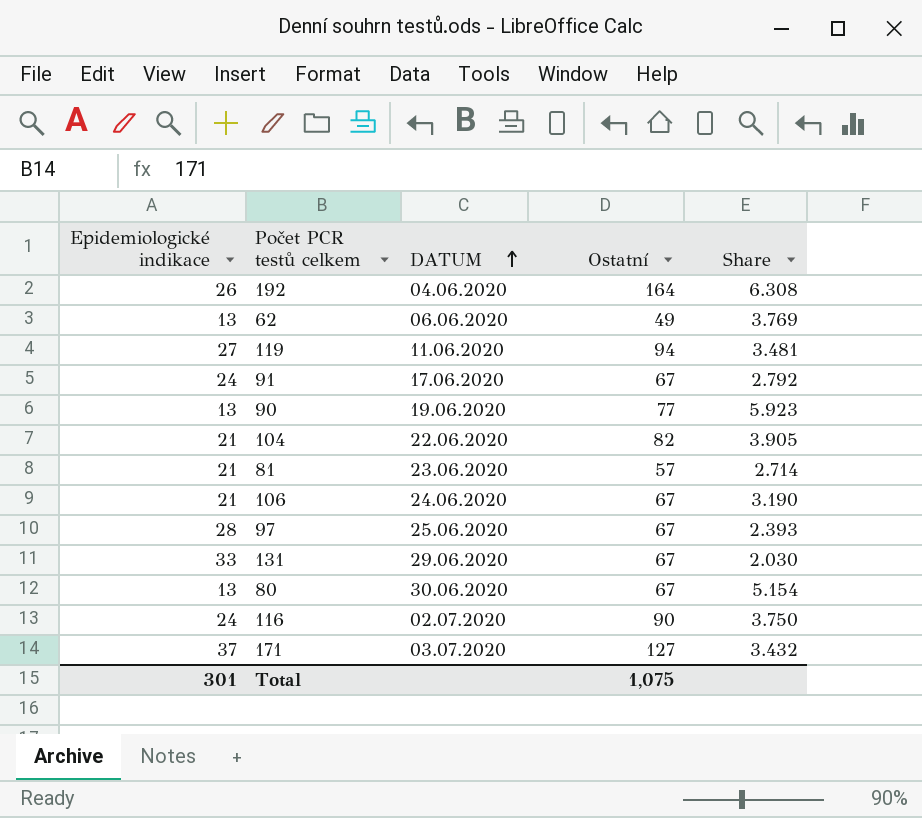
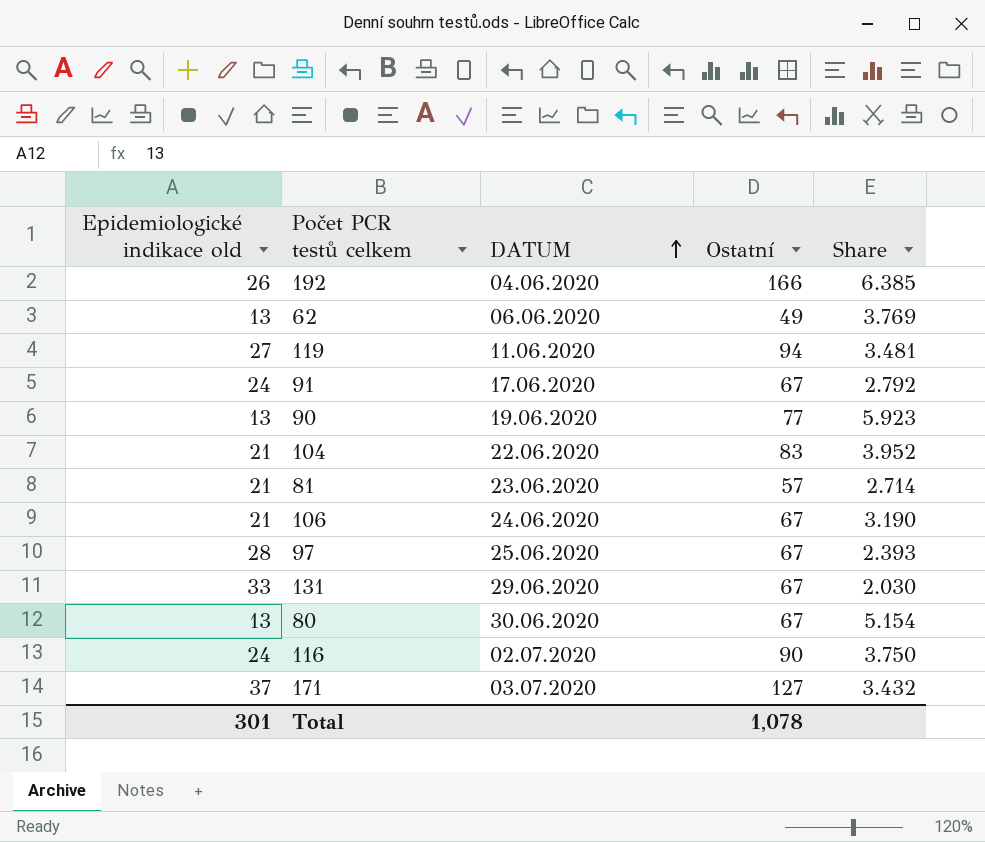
column name: Epidemiologické indikace -> Epidemiologické indikace old
192 | Ostatní: 164 -> 166
192 | Share: 6.308 -> 6.385
104 | Ostatní: 82 -> 83
104 | Share: 3.905 -> 3.952
Total | Ostatní: 1,075 -> 1,078

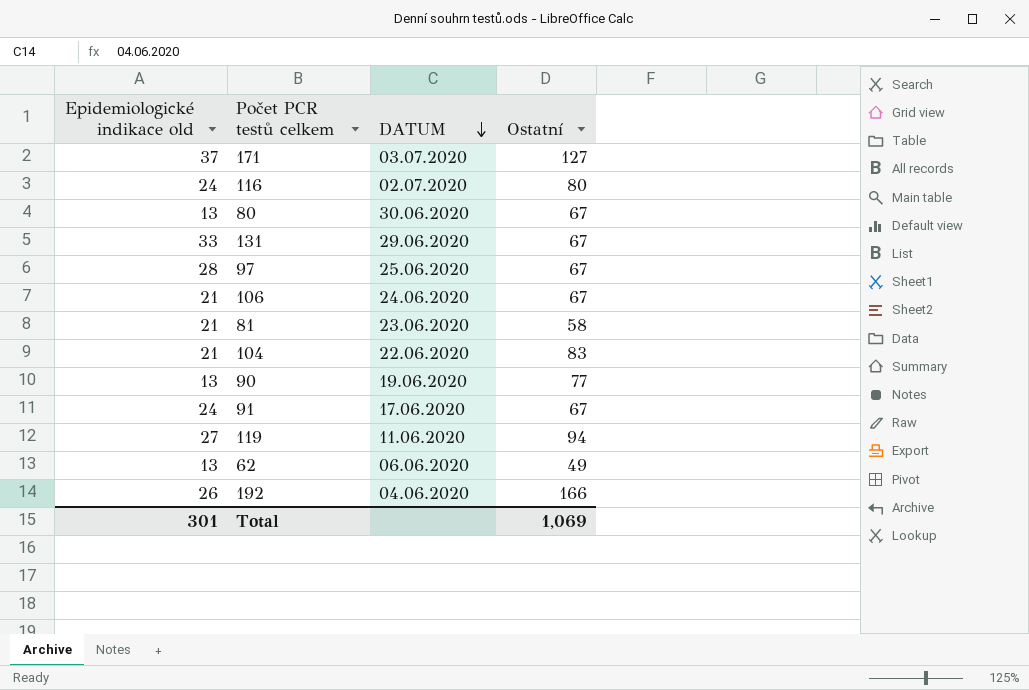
row order: DATUM ascending -> DATUM descending
column Share | formula: [Ostatní] / [Epidemiologické indikace old] -> none
116 | Ostatní: 90 -> 80
81 | Ostatní: 57 -> 58
Total | Ostatní: 1,078 -> 1,069

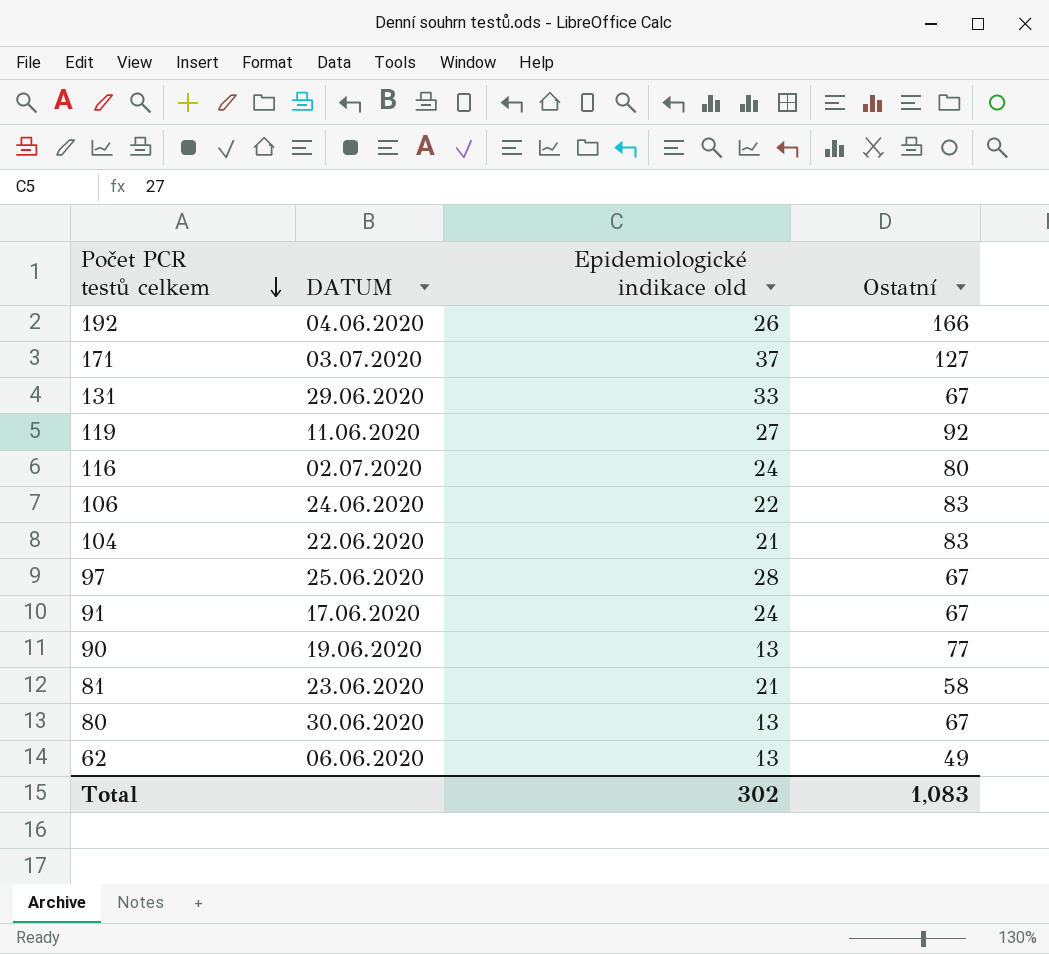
row order: DATUM descending -> Počet PCR testů celkem descending
column Epidemiologické indikace old | position: 1 -> 3
119 | Ostatní: 94 -> 92
106 | Epidemiologické indikace old: 21 -> 22
106 | Ostatní: 67 -> 83
Total | Epidemiologické indikace old: 301 -> 302
Total | Ostatní: 1,069 -> 1,083

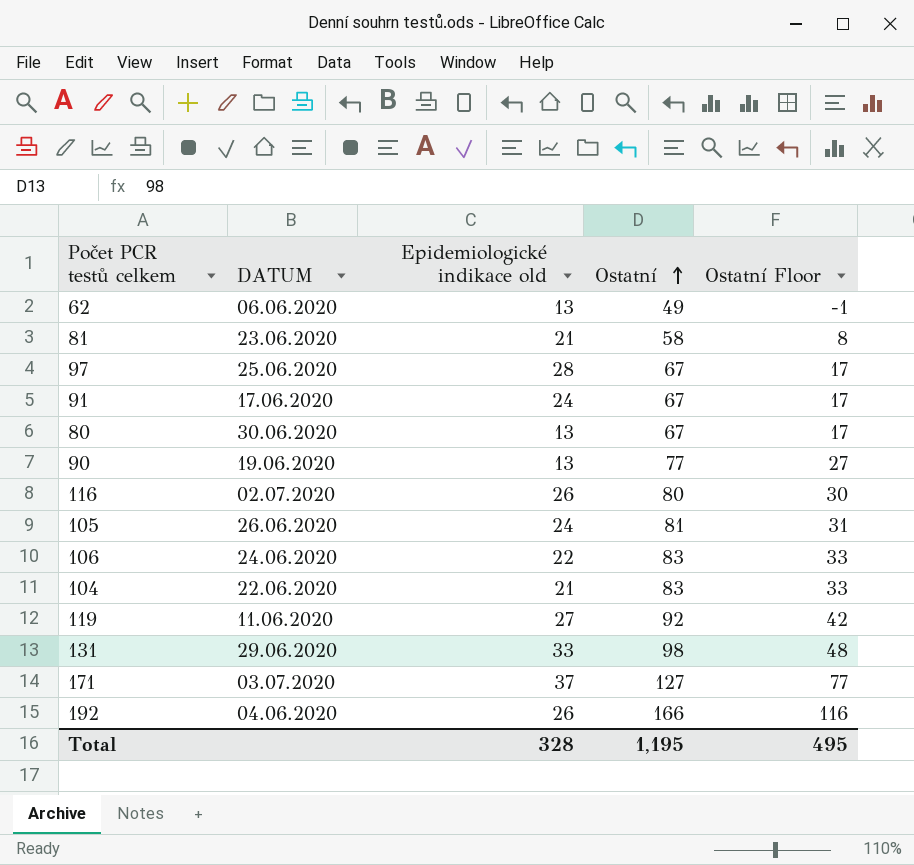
row order: Počet PCR testů celkem descending -> Ostatní ascending
column Ostatní Floor | formula: none -> [Ostatní] - 50
116 | Epidemiologické indikace old: 24 -> 26
row 105: none -> 26.06.2020 | 24 | 81 | 31
131 | Ostatní: 67 -> 98
Total | Epidemiologické indikace old: 302 -> 328
Total | Ostatní: 1,083 -> 1,195

